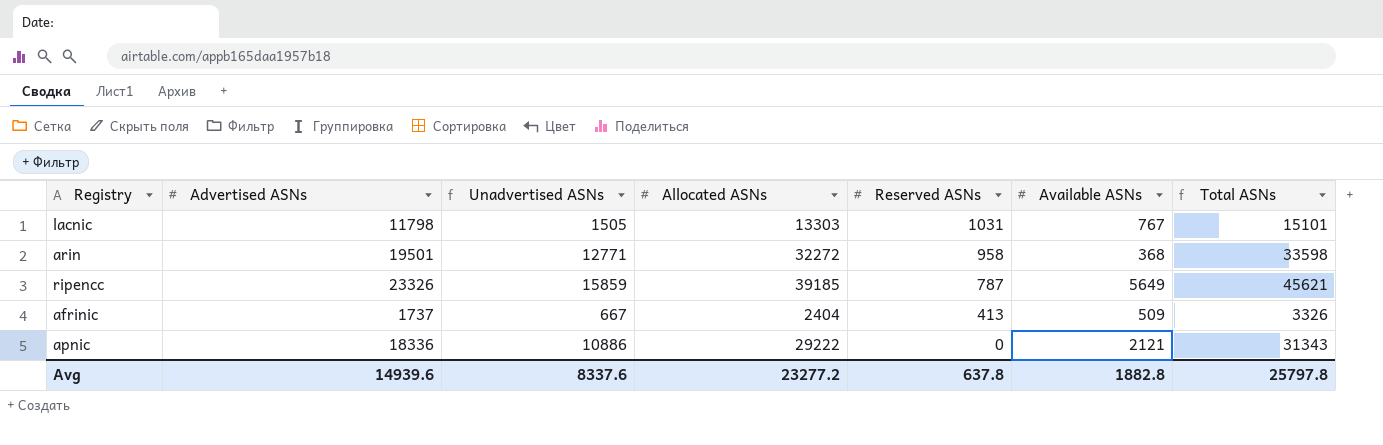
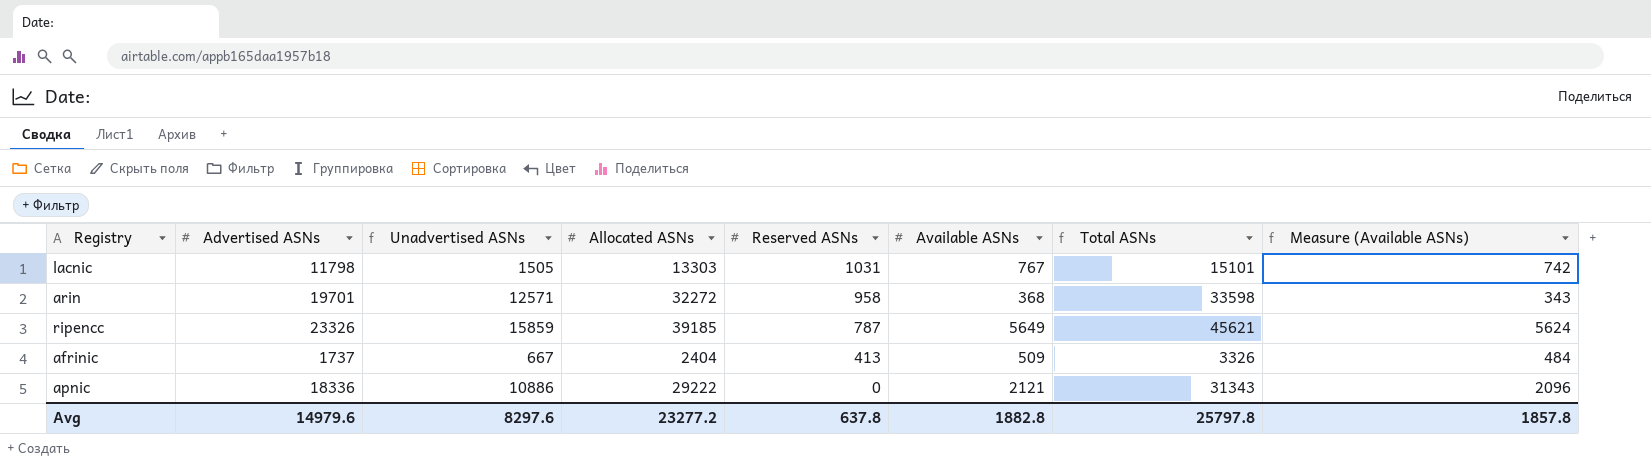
column Measure (Available ASNs) | formula: none -> [Available ASNs] - 25
arin | Advertised ASNs: 19501 -> 19701
arin | Unadvertised ASNs: 12771 -> 12571
Avg | Advertised ASNs: 14939.6 -> 14979.6
Avg | Unadvertised ASNs: 8337.6 -> 8297.6

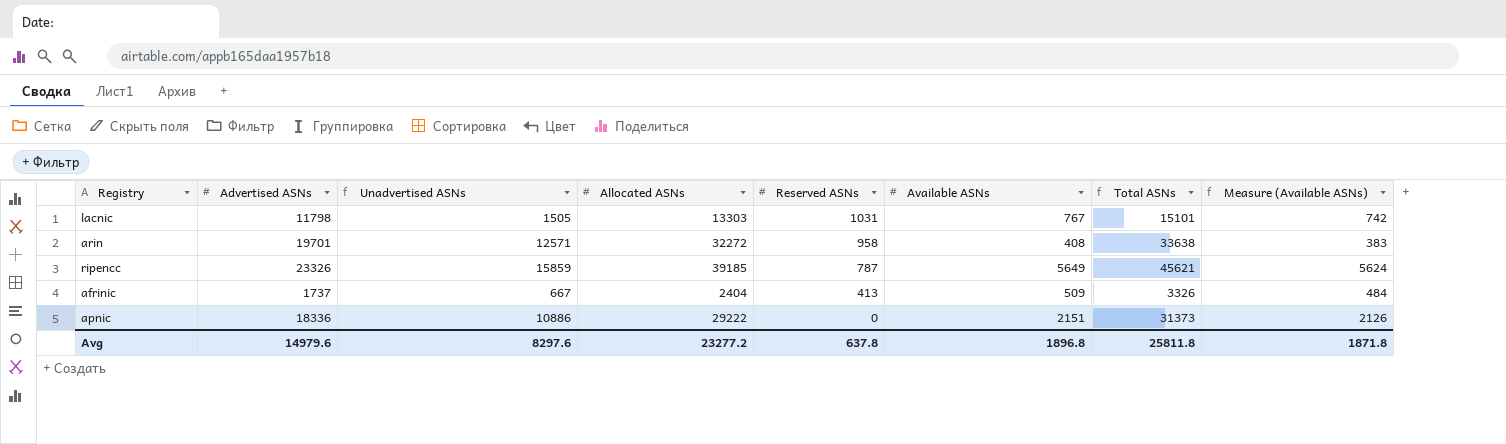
arin | Available ASNs: 368 -> 408
arin | Total ASNs: 33598 -> 33638
arin | Measure (Available ASNs): 343 -> 383
apnic | Available ASNs: 2121 -> 2151
apnic | Total ASNs: 31343 -> 31373
apnic | Measure (Available ASNs): 2096 -> 2126
Avg | Available ASNs: 1882.8 -> 1896.8
Avg | Total ASNs: 25797.8 -> 25811.8
Avg | Measure (Available ASNs): 1857.8 -> 1871.8

